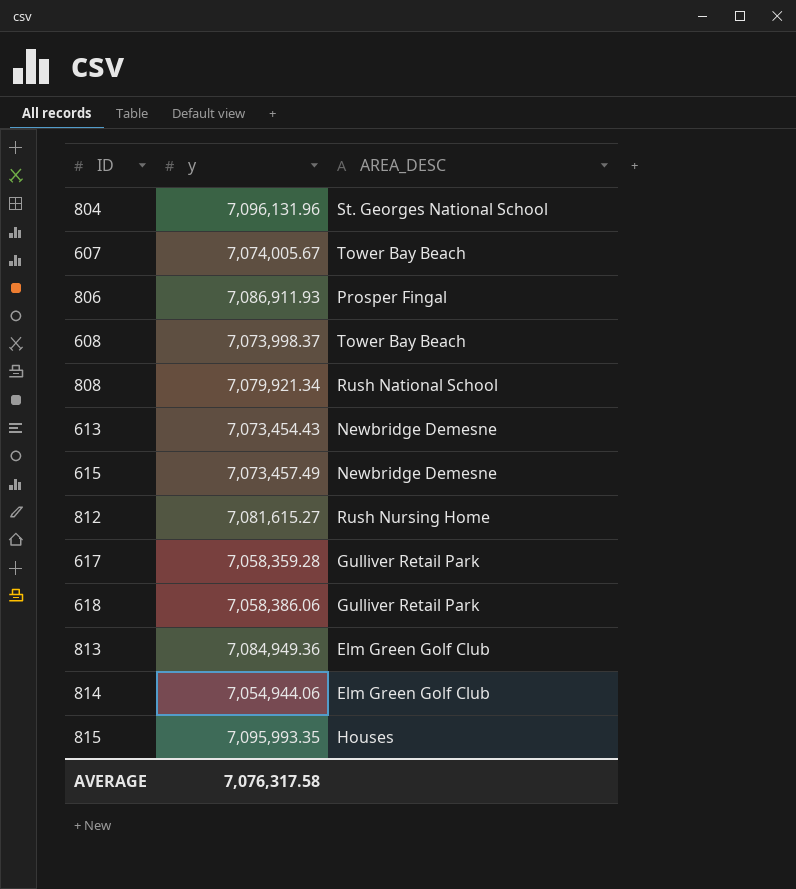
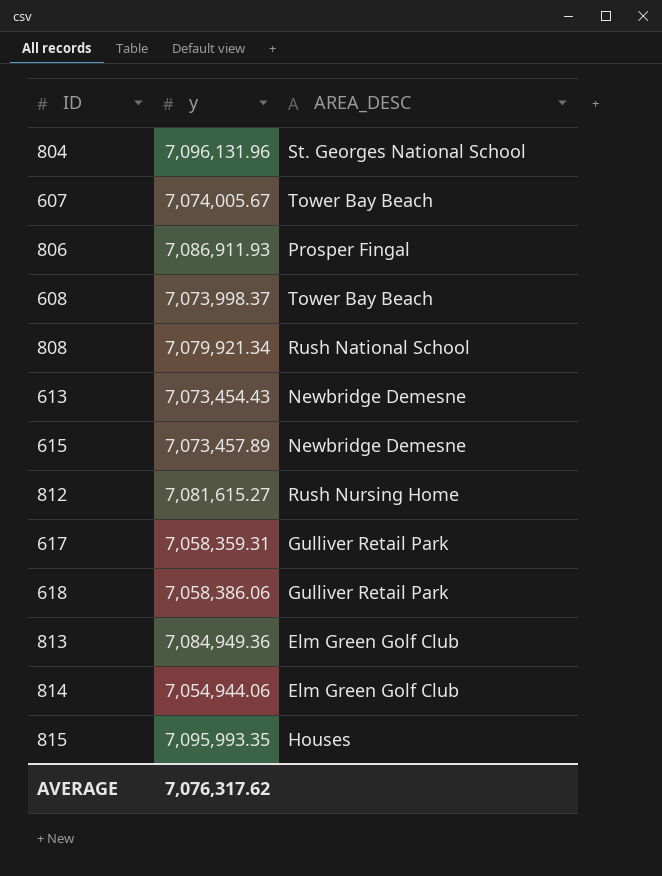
615 | y: 7,073,457.49 -> 7,073,457.89
617 | y: 7,058,359.28 -> 7,058,359.31
AVERAGE | y: 7,076,317.58 -> 7,076,317.62

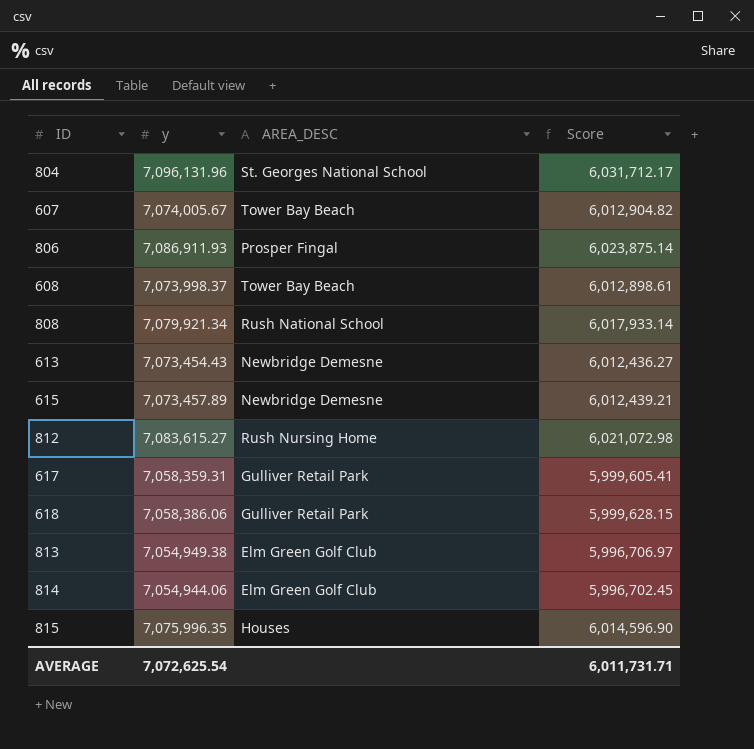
column Score | formula: none -> [y] * 0.85
812 | y: 7,081,615.27 -> 7,083,615.27
813 | y: 7,084,949.36 -> 7,054,949.38
815 | y: 7,095,993.35 -> 7,075,996.35
AVERAGE | y: 7,076,317.62 -> 7,072,625.54

